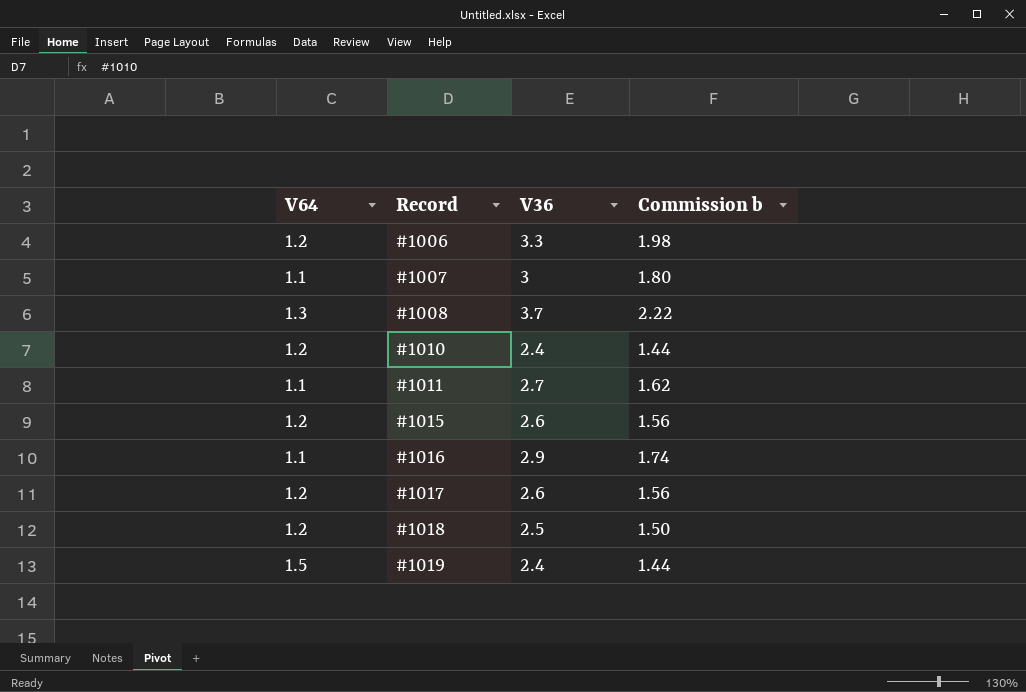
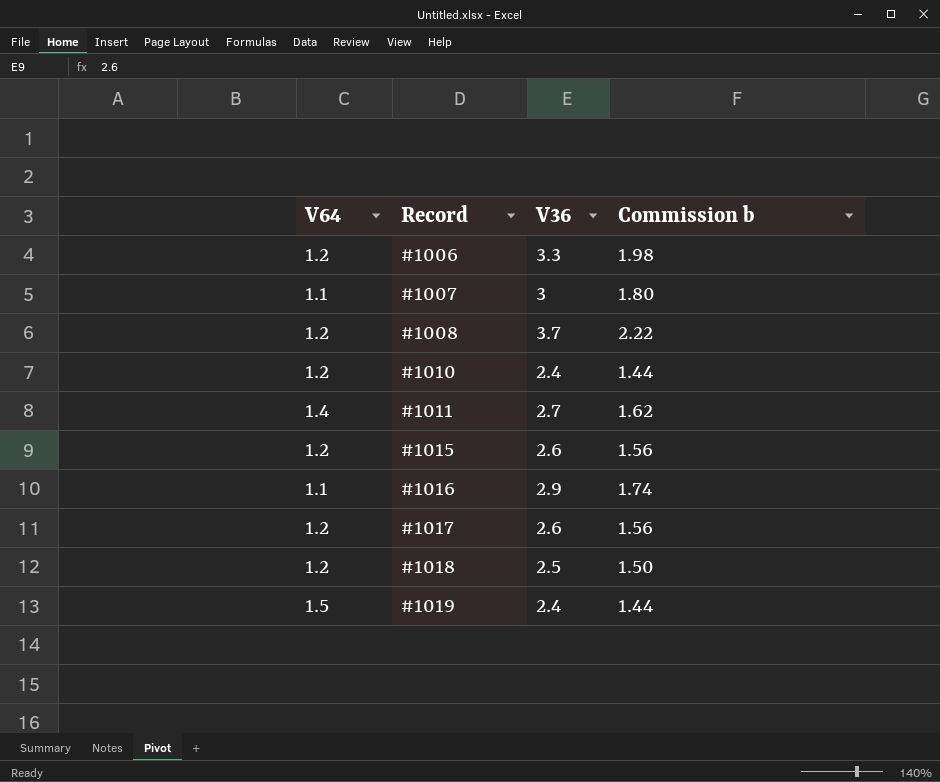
#1008 | V64: 1.3 -> 1.2
#1011 | V64: 1.1 -> 1.4

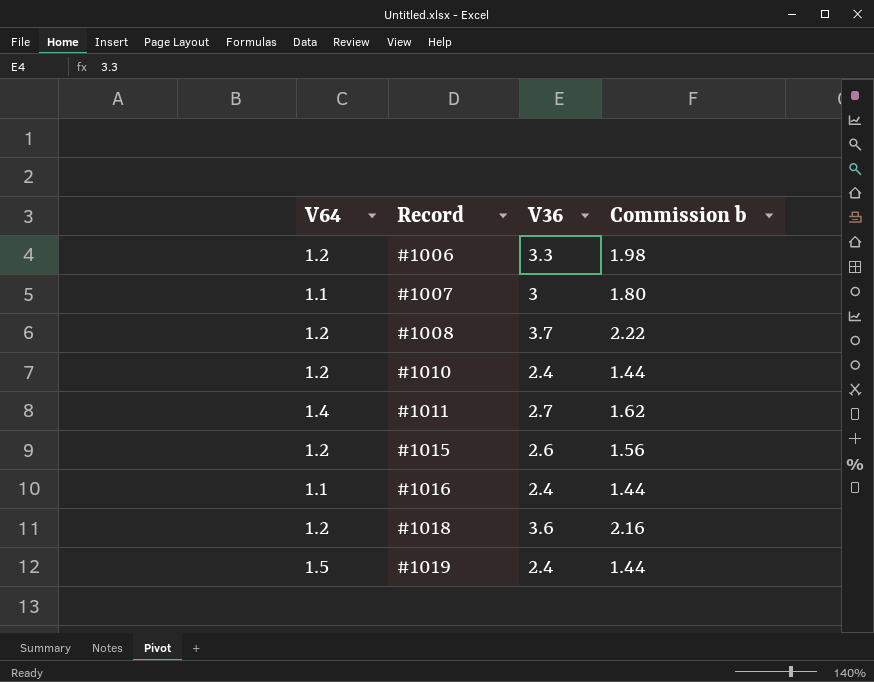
row #1017: 1.2 | 2.6 | 1.56 -> none
#1016 | V36: 2.9 -> 2.4
#1016 | Commission b: 1.74 -> 1.44
#1018 | V36: 2.5 -> 3.6
#1018 | Commission b: 1.50 -> 2.16

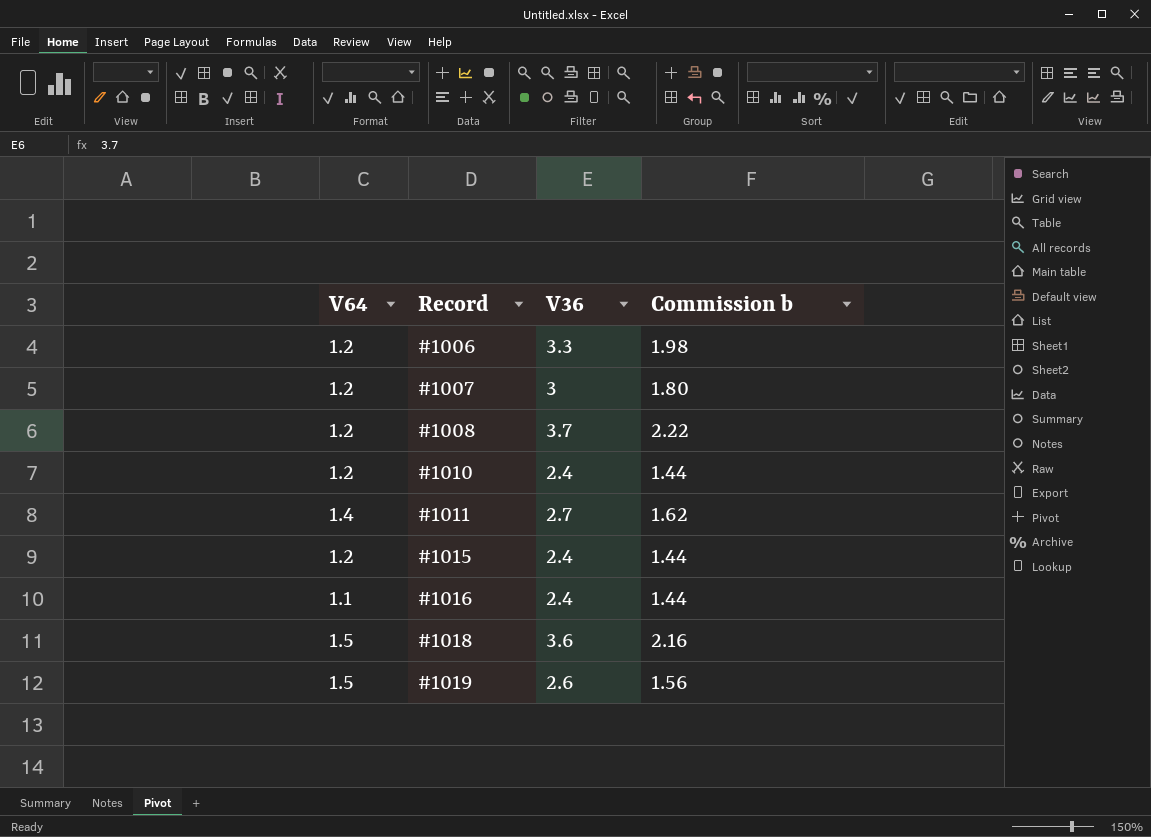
#1007 | V64: 1.1 -> 1.2
#1015 | V36: 2.6 -> 2.4
#1015 | Commission b: 1.56 -> 1.44
#1018 | V64: 1.2 -> 1.5
#1019 | V36: 2.4 -> 2.6
#1019 | Commission b: 1.44 -> 1.56

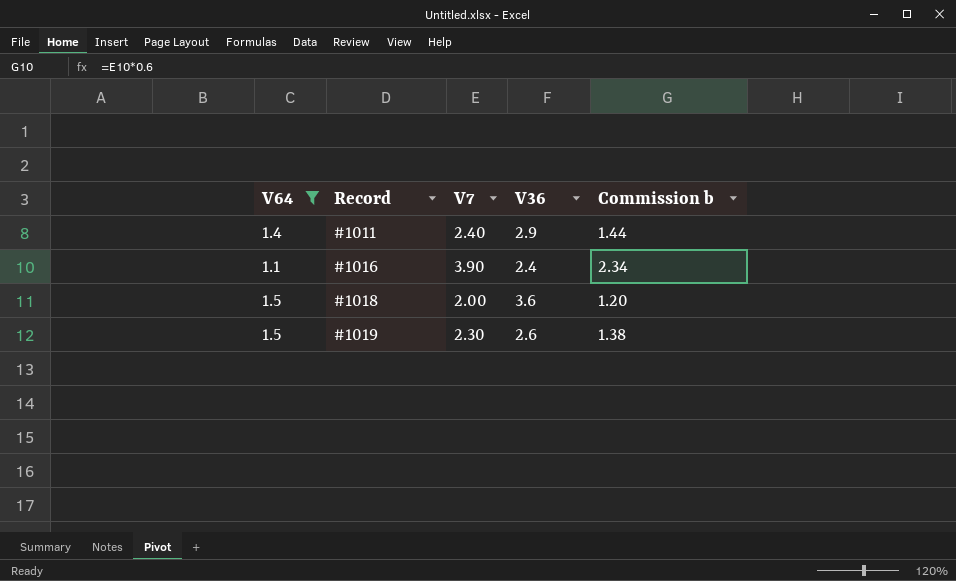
filter: none -> V64 != 1.2
column V7 | position: none -> 3
column Commission b | formula: [V36] * 0.6 -> [V7] * 0.6
#1011 | V36: 2.7 -> 2.9

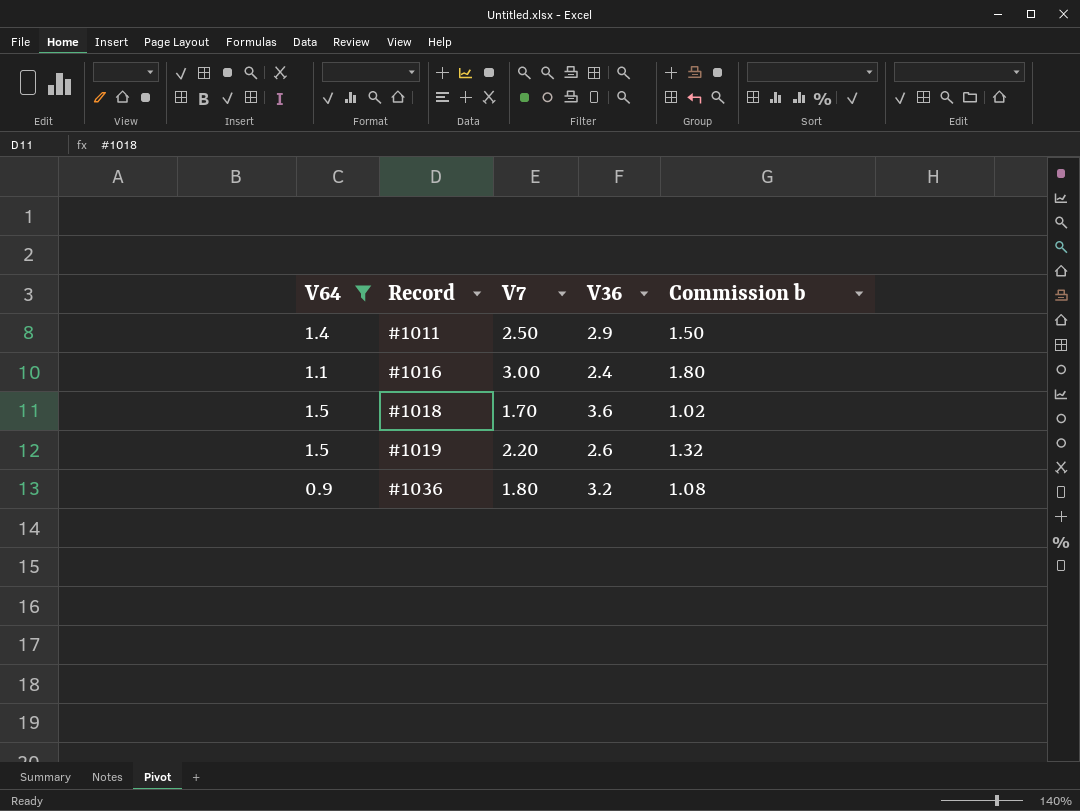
#1011 | V7: 2.40 -> 2.50
#1011 | Commission b: 1.44 -> 1.50
#1016 | V7: 3.90 -> 3.00
#1016 | Commission b: 2.34 -> 1.80
#1018 | V7: 2.00 -> 1.70
#1018 | Commission b: 1.20 -> 1.02
#1019 | V7: 2.30 -> 2.20
#1019 | Commission b: 1.38 -> 1.32
row #1036: none -> 0.9 | 1.80 | 3.2 | 1.08

